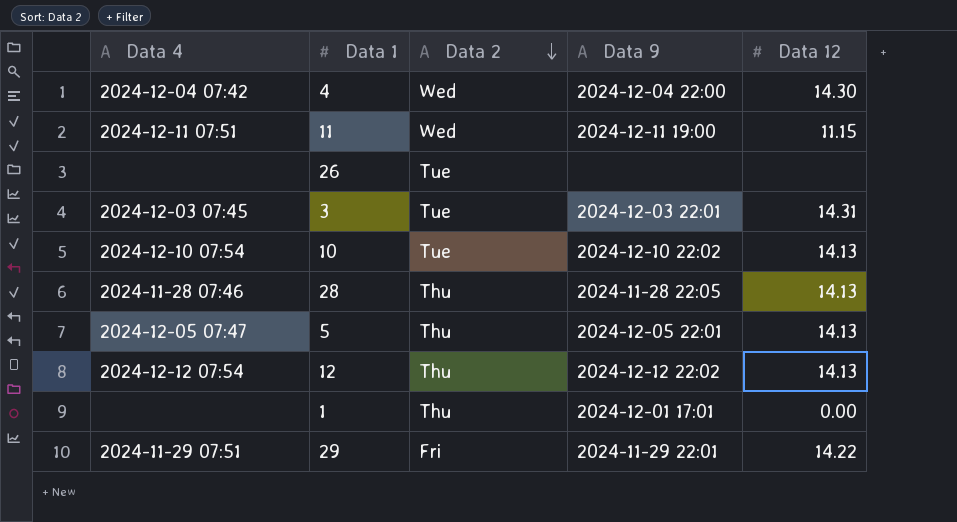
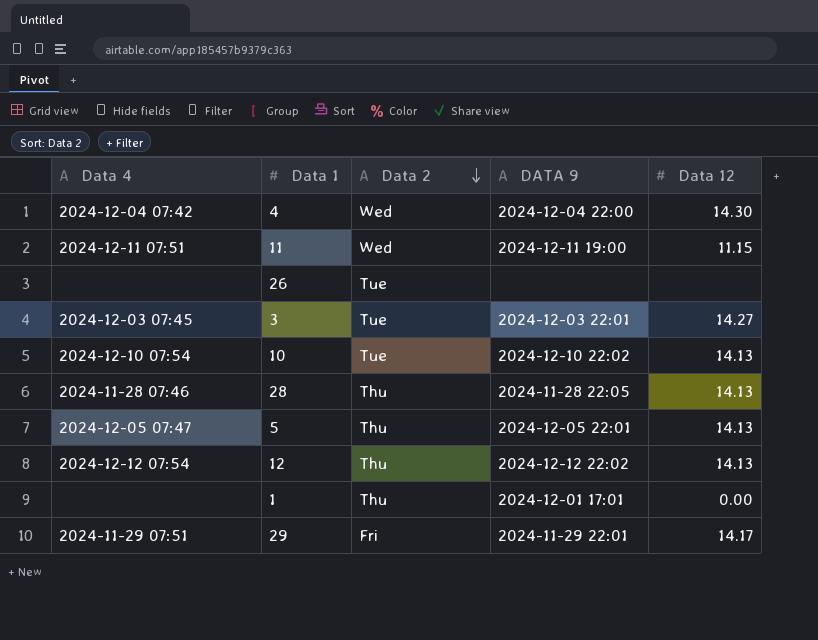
column name: Data 9 -> DATA 9
3 | Data 12: 14.31 -> 14.27
29 | Data 12: 14.22 -> 14.17

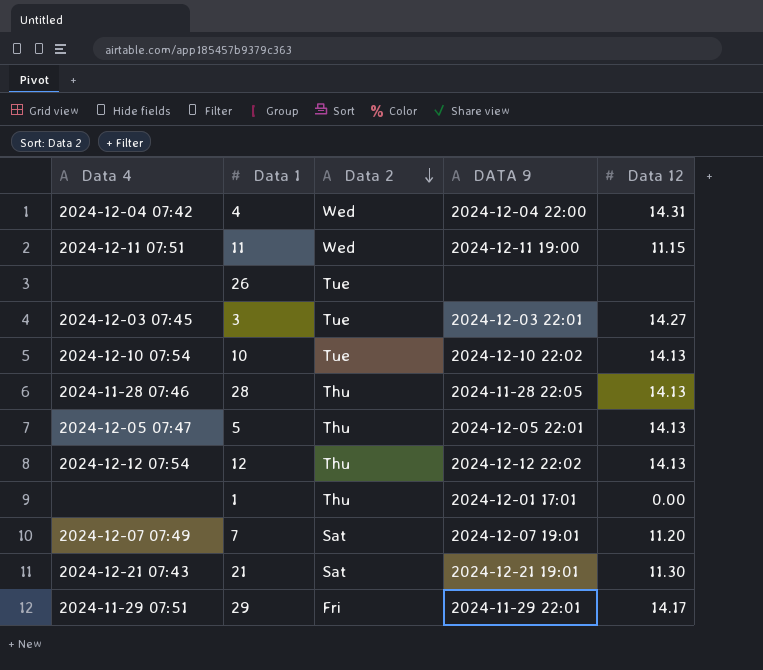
4 | Data 12: 14.30 -> 14.31
row 7: none -> 2024-12-07 07:49 | Sat | 2024-12-07 19:01 | 11.20
row 21: none -> 2024-12-21 07:43 | Sat | 2024-12-21 19:01 | 11.30

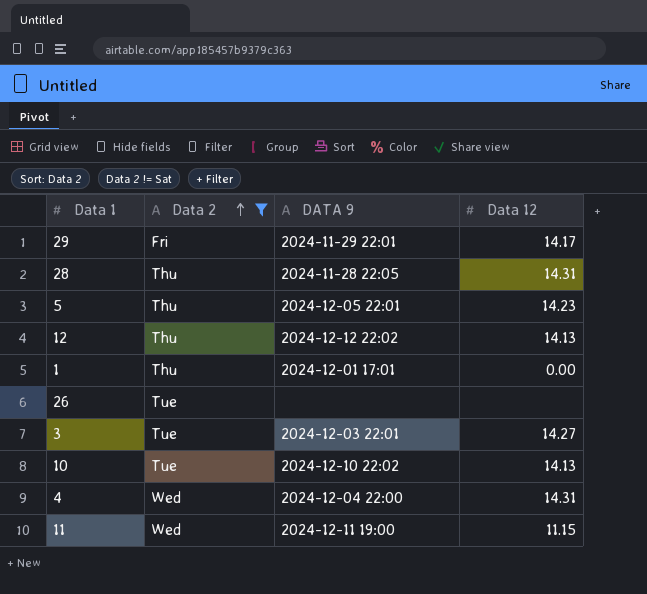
filter: none -> Data 2 != Sat
row order: Data 2 descending -> Data 2 ascending
column Data 4 | position: 1 -> none
28 | Data 12: 14.13 -> 14.31
5 | Data 12: 14.13 -> 14.23

